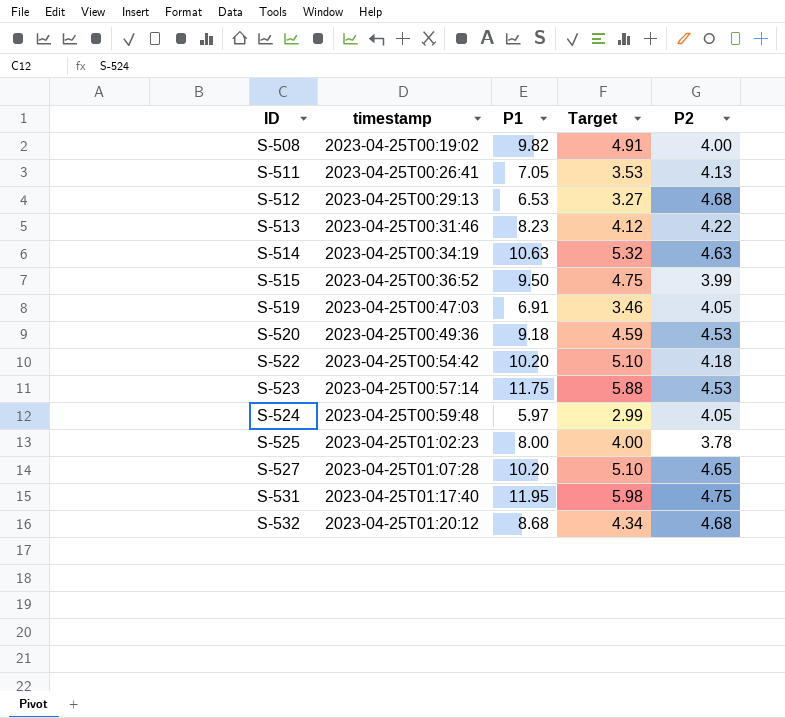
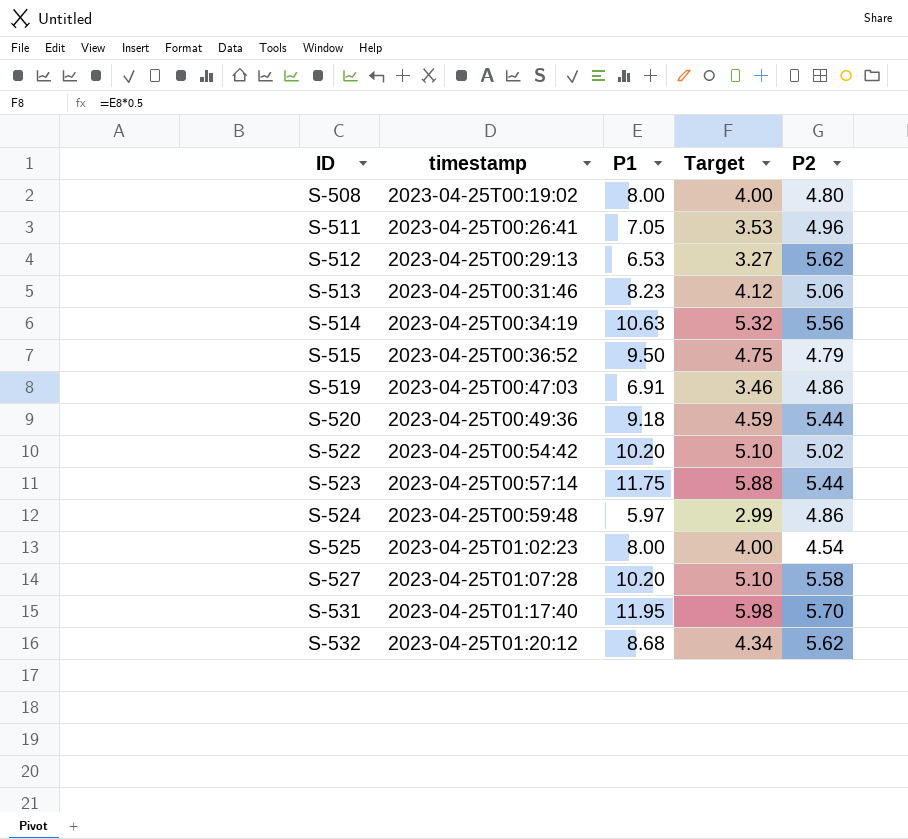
S-508 | P1: 9.82 -> 8.00
S-508 | Target: 4.91 -> 4.00
S-508 | P2: 4.00 -> 4.80
S-511 | P2: 4.13 -> 4.96
S-512 | P2: 4.68 -> 5.62
S-513 | P2: 4.22 -> 5.06
S-514 | P2: 4.63 -> 5.56
S-515 | P2: 3.99 -> 4.79
S-519 | P2: 4.05 -> 4.86
S-520 | P2: 4.53 -> 5.44
S-522 | P2: 4.18 -> 5.02
S-523 | P2: 4.53 -> 5.44
S-524 | P2: 4.05 -> 4.86
S-525 | P2: 3.78 -> 4.54
S-527 | P2: 4.65 -> 5.58
S-531 | P2: 4.75 -> 5.70
S-532 | P2: 4.68 -> 5.62

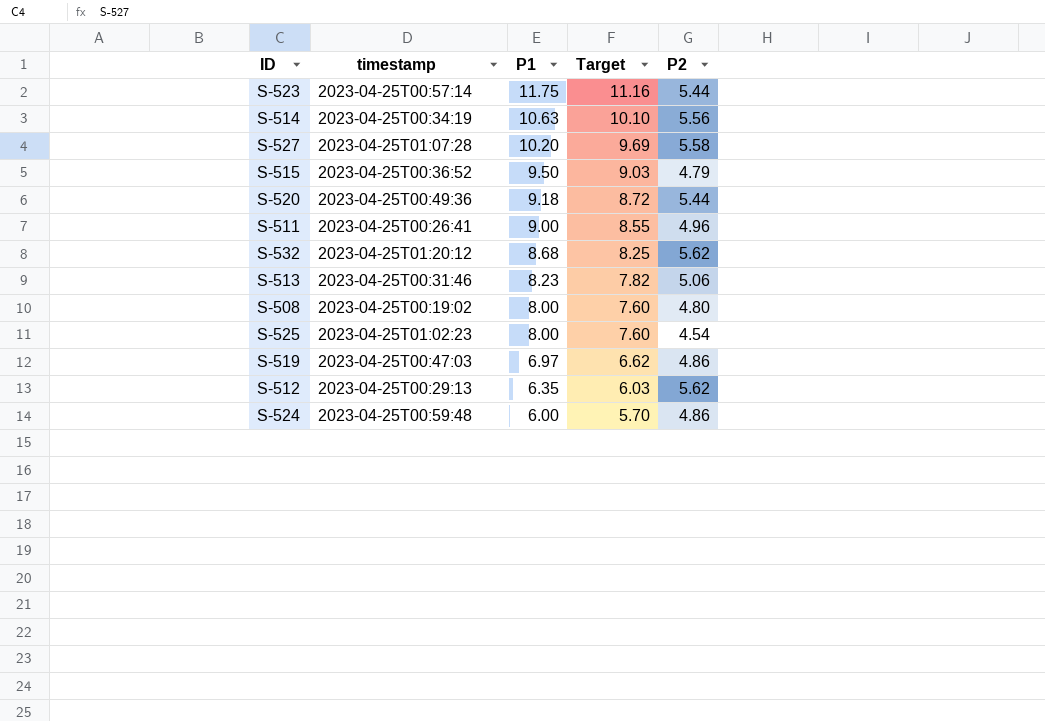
row order: ID ascending -> P1 descending
column Target | formula: [P1] * 0.5 -> [P1] * 0.95
row S-522: 2023-04-25T00:54:42 | 10.20 | 5.10 | 5.02 -> none
row S-531: 2023-04-25T01:17:40 | 11.95 | 5.98 | 5.70 -> none
S-511 | P1: 7.05 -> 9.00
S-519 | P1: 6.91 -> 6.97
S-512 | P1: 6.53 -> 6.35
S-524 | P1: 5.97 -> 6.00

